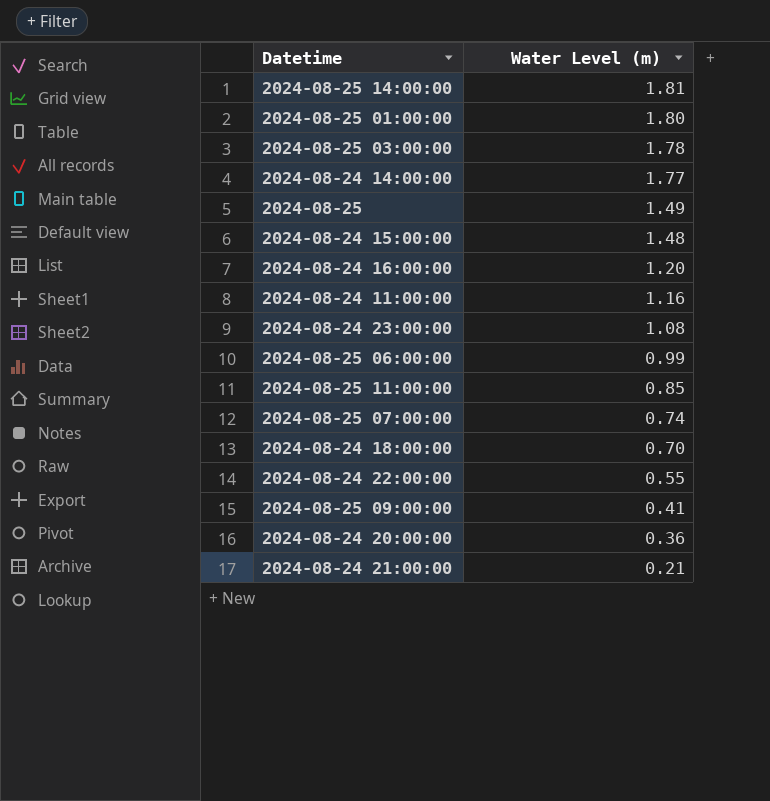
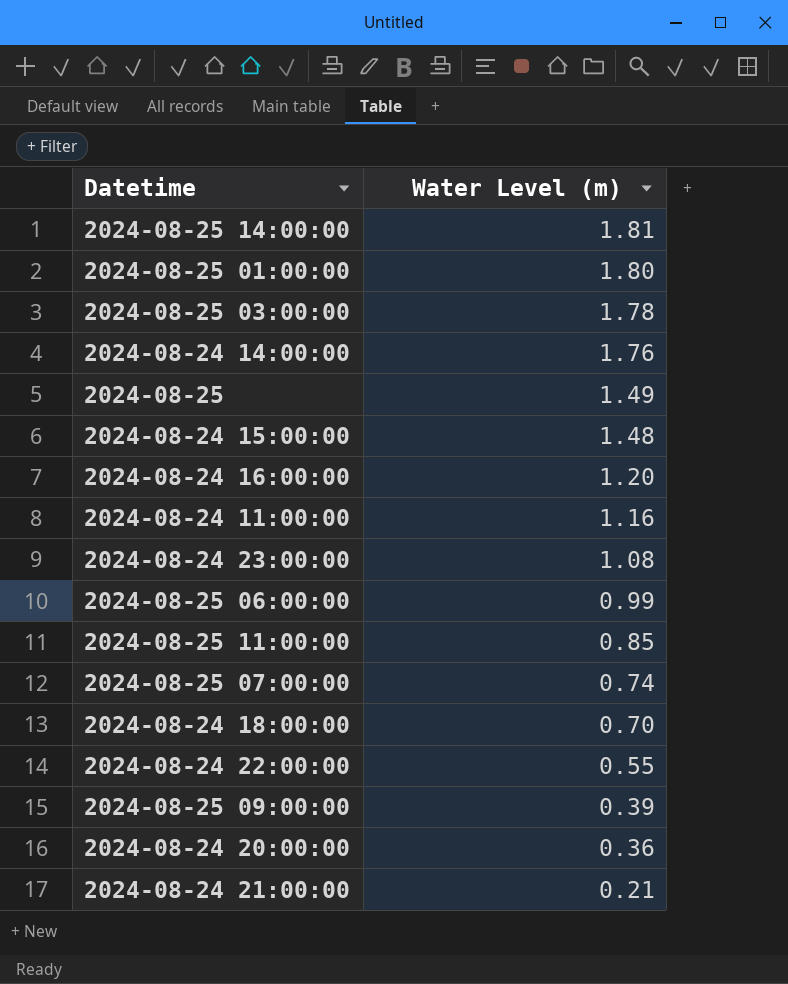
2024-08-24 14:00:00 | Water Level (m): 1.77 -> 1.76
2024-08-25 09:00:00 | Water Level (m): 0.41 -> 0.39

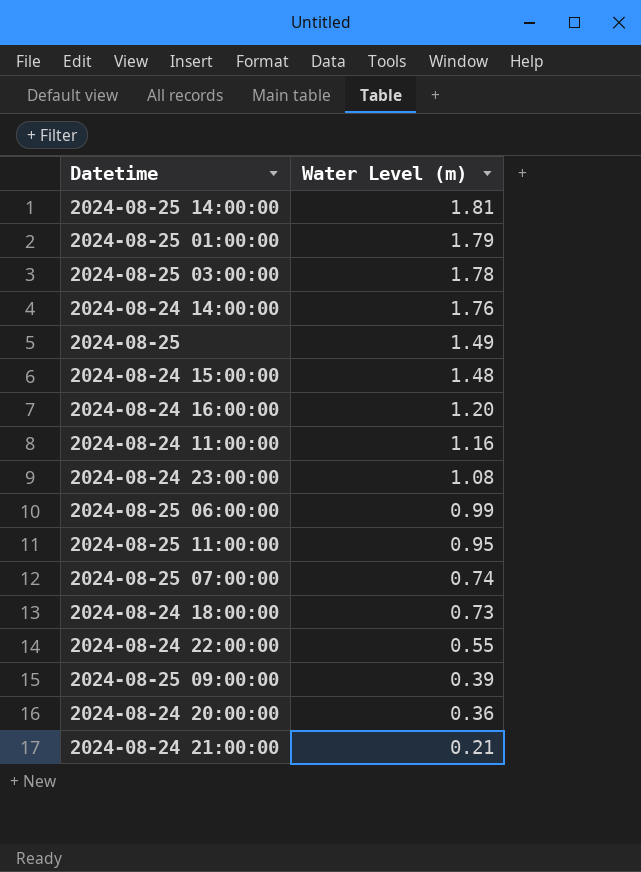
2024-08-25 01:00:00 | Water Level (m): 1.80 -> 1.79
2024-08-25 11:00:00 | Water Level (m): 0.85 -> 0.95
2024-08-24 18:00:00 | Water Level (m): 0.70 -> 0.73

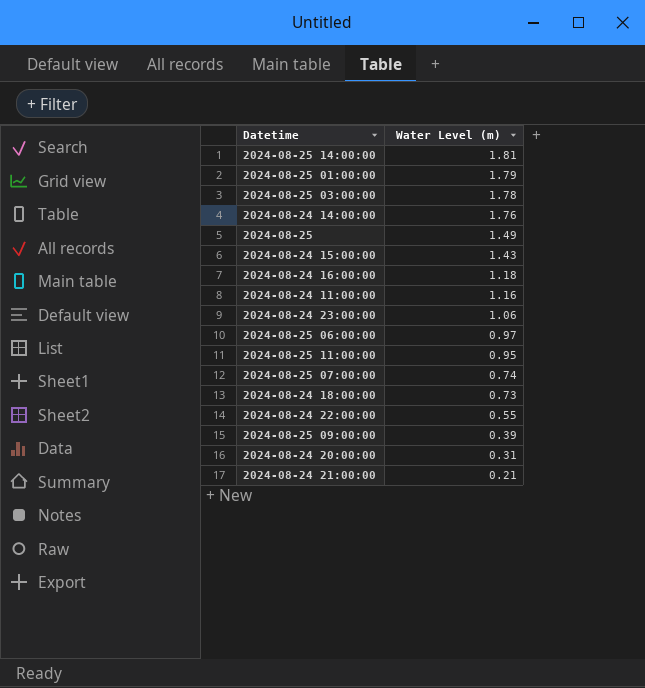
2024-08-24 15:00:00 | Water Level (m): 1.48 -> 1.43
2024-08-24 16:00:00 | Water Level (m): 1.20 -> 1.18
2024-08-24 23:00:00 | Water Level (m): 1.08 -> 1.06
2024-08-25 06:00:00 | Water Level (m): 0.99 -> 0.97
2024-08-24 20:00:00 | Water Level (m): 0.36 -> 0.31

